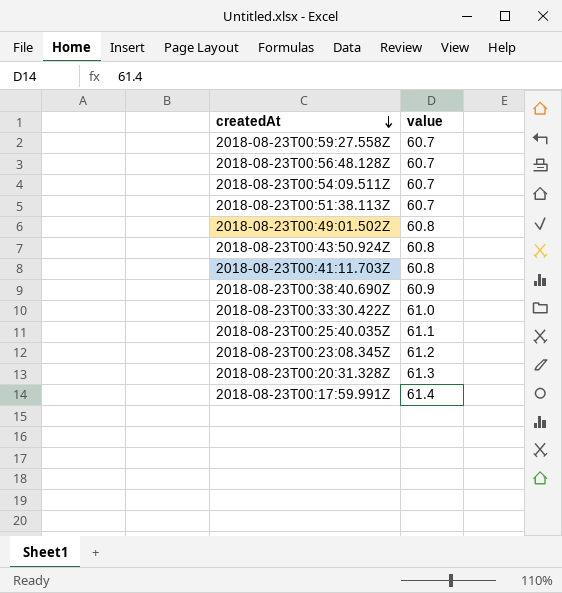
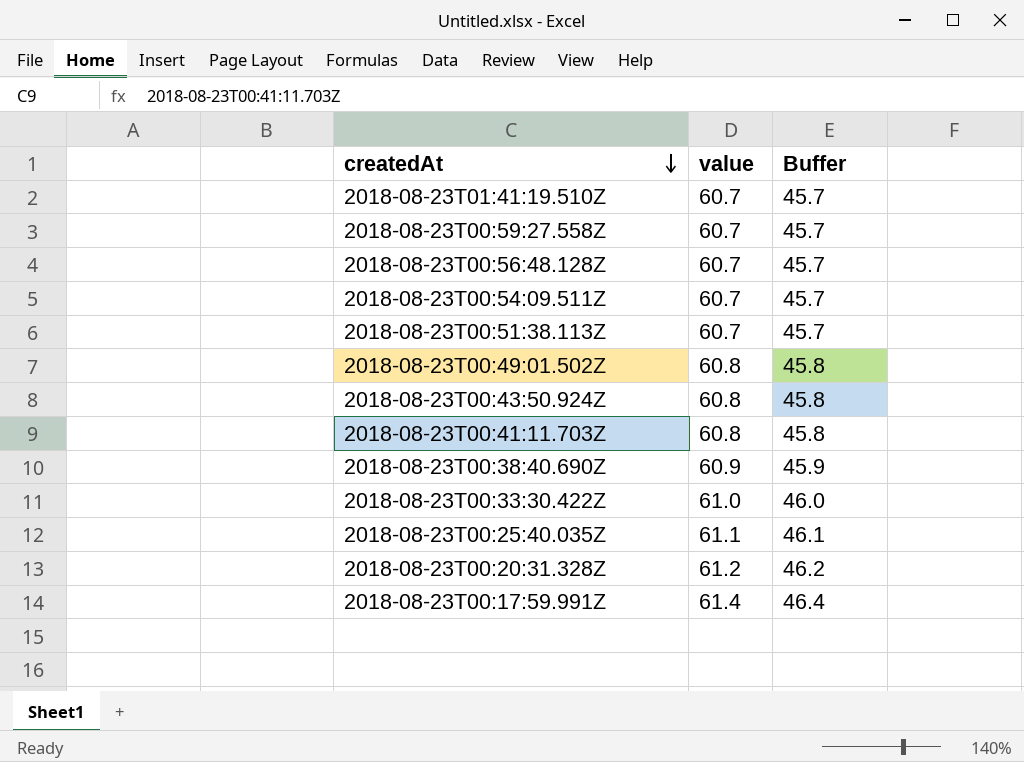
column Buffer | formula: none -> [value] - 15
row 2018-08-23T00:23:08.345Z: 61.2 -> none
row 2018-08-23T01:41:19.510Z: none -> 60.7 | 45.7
2018-08-23T00:20:31.328Z | value: 61.3 -> 61.2

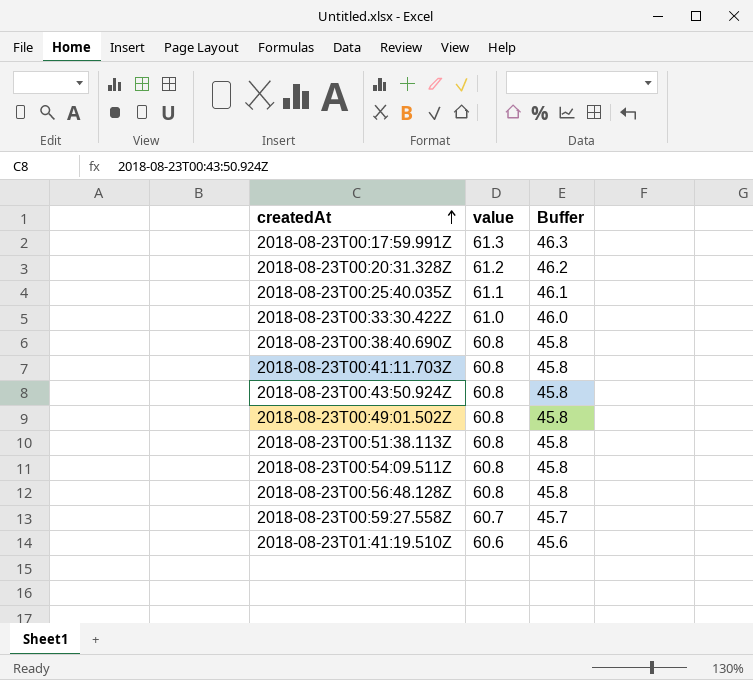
row order: createdAt descending -> createdAt ascending
2018-08-23T00:17:59.991Z | value: 61.4 -> 61.3
2018-08-23T00:17:59.991Z | Buffer: 46.4 -> 46.3
2018-08-23T00:38:40.690Z | value: 60.9 -> 60.8
2018-08-23T00:38:40.690Z | Buffer: 45.9 -> 45.8
2018-08-23T00:51:38.113Z | value: 60.7 -> 60.8
2018-08-23T00:51:38.113Z | Buffer: 45.7 -> 45.8
2018-08-23T00:54:09.511Z | value: 60.7 -> 60.8
2018-08-23T00:54:09.511Z | Buffer: 45.7 -> 45.8
2018-08-23T00:56:48.128Z | value: 60.7 -> 60.8
2018-08-23T00:56:48.128Z | Buffer: 45.7 -> 45.8
2018-08-23T01:41:19.510Z | value: 60.7 -> 60.6
2018-08-23T01:41:19.510Z | Buffer: 45.7 -> 45.6

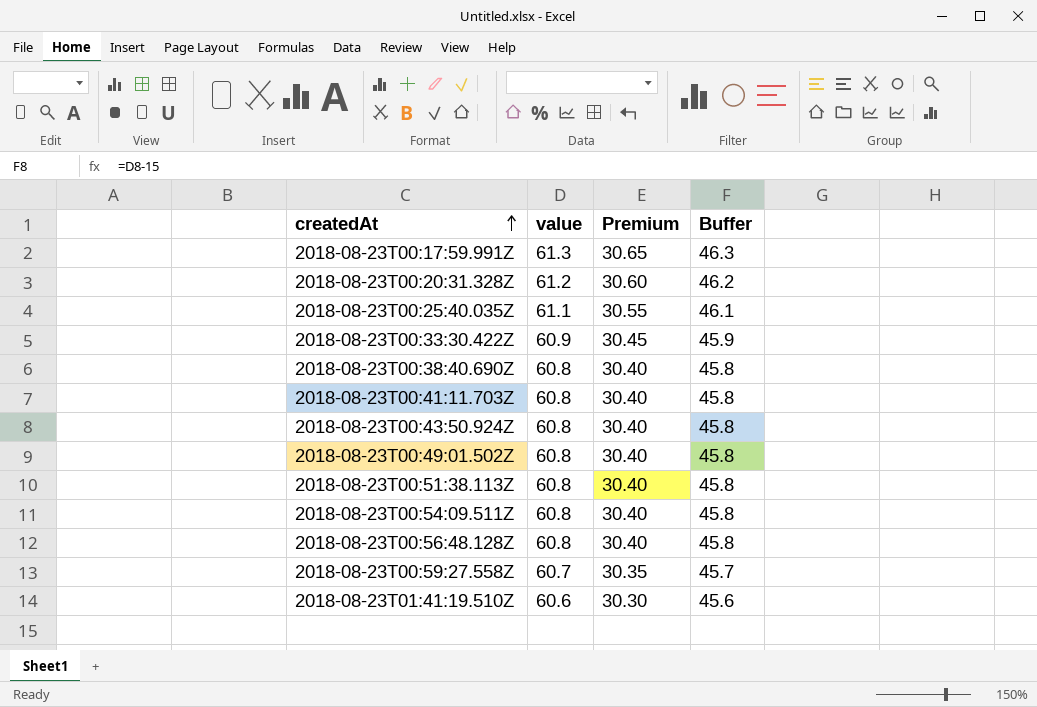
column Premium | formula: none -> [value] * 0.5
2018-08-23T00:33:30.422Z | value: 61.0 -> 60.9
2018-08-23T00:33:30.422Z | Buffer: 46.0 -> 45.9

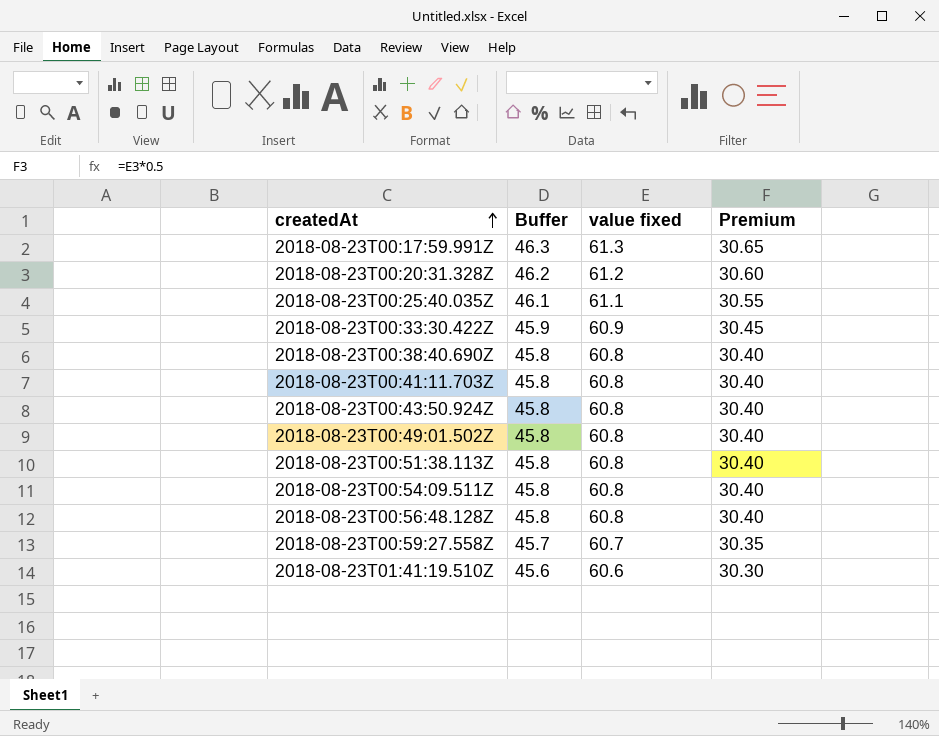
column Buffer | position: 4 -> 2
column name: value -> value fixed

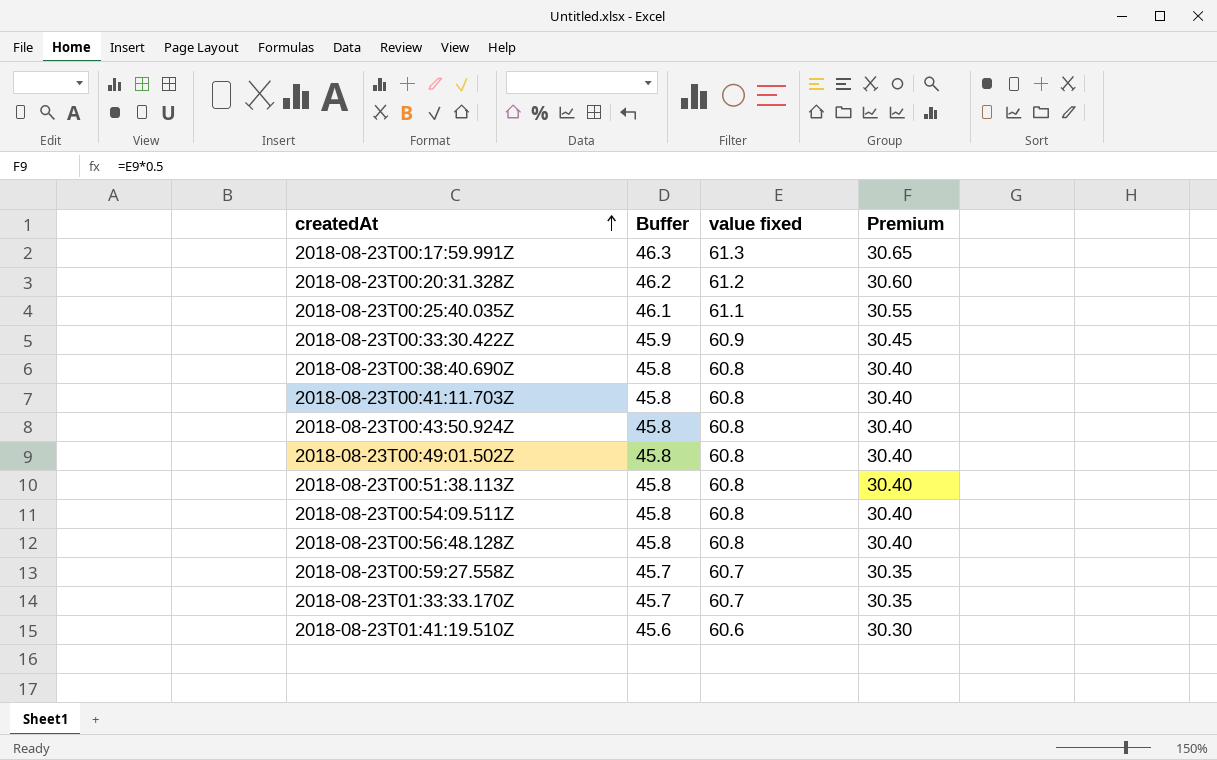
row 2018-08-23T01:33:33.170Z: none -> 45.7 | 60.7 | 30.35

